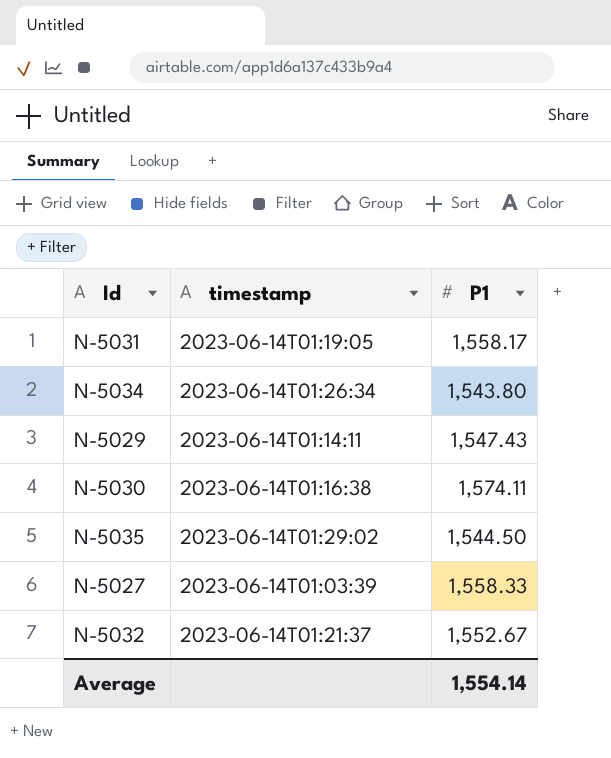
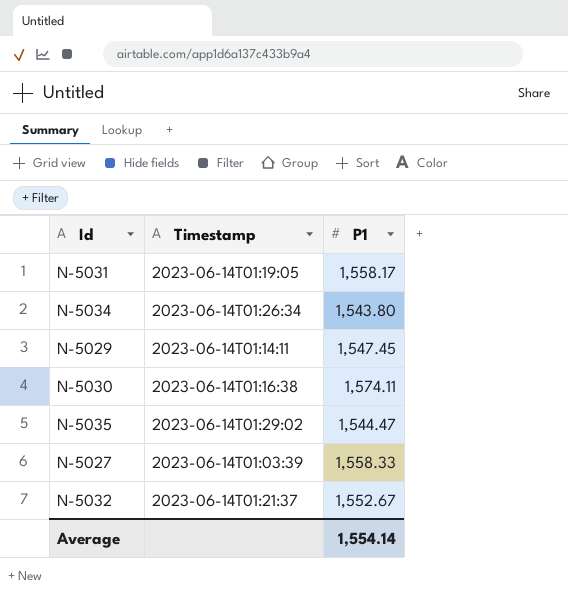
column name: timestamp -> Timestamp
N-5029 | P1: 1,547.43 -> 1,547.45
N-5035 | P1: 1,544.50 -> 1,544.47

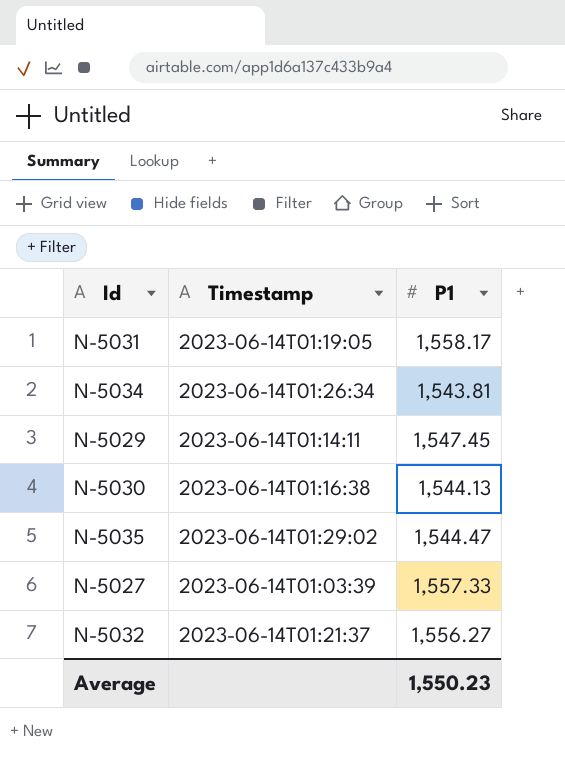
N-5034 | P1: 1,543.80 -> 1,543.81
N-5030 | P1: 1,574.11 -> 1,544.13
N-5027 | P1: 1,558.33 -> 1,557.33
N-5032 | P1: 1,552.67 -> 1,556.27
Average | P1: 1,554.14 -> 1,550.23

